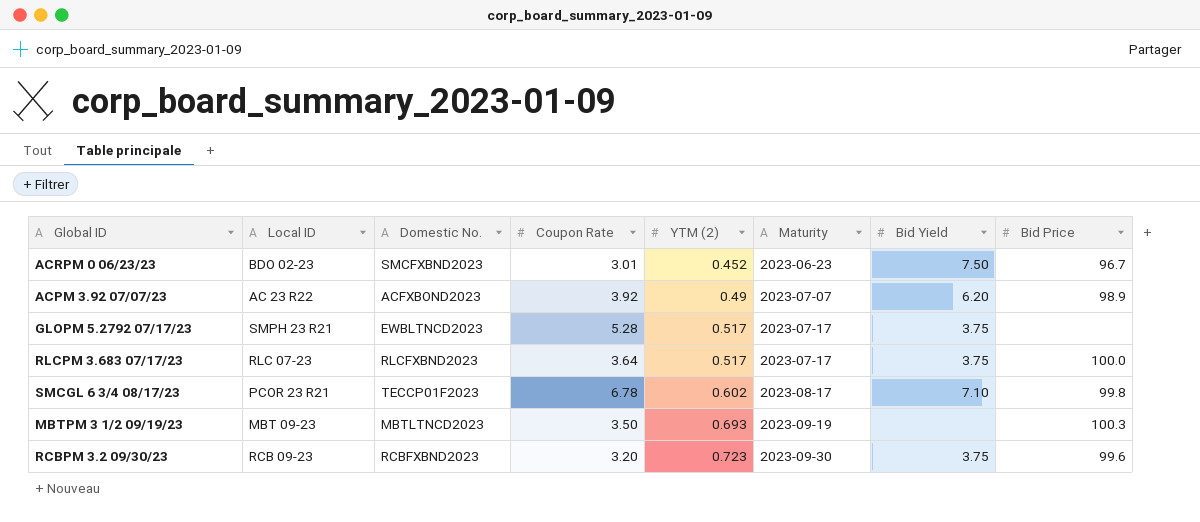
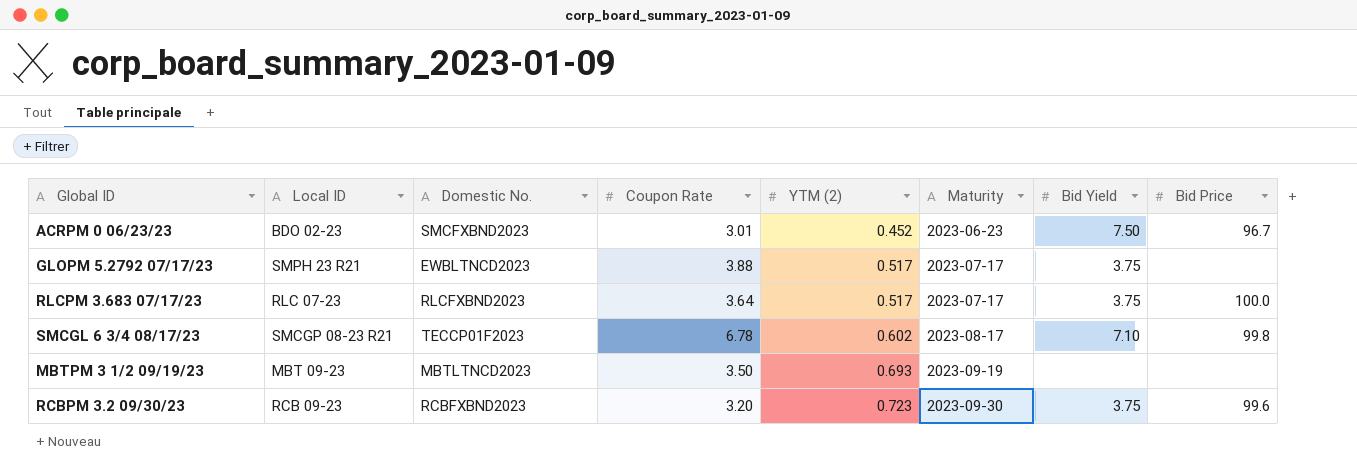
row ACPM 3.92 07/07/23: AC 23 R22 | ACFXBOND2023 | 3.92 | 0.49 | 2023-07-07 | 6.20 | 98.9 -> none
GLOPM 5.2792 07/17/23 | Coupon Rate: 5.28 -> 3.88
SMCGL 6 3/4 08/17/23 | Local ID: PCOR 23 R21 -> SMCGP 08-23 R21
MBTPM 3 1/2 09/19/23 | Bid Price: 100.3 -> none

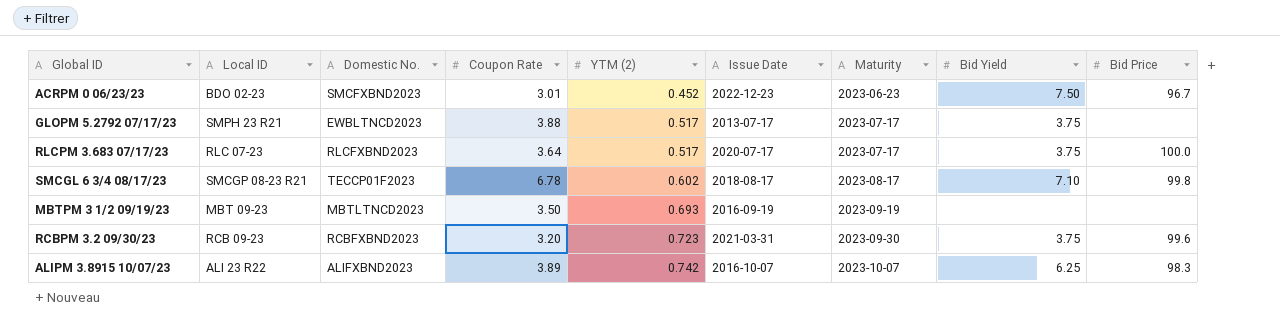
column Issue Date | position: none -> 6
row ALIPM 3.8915 10/07/23: none -> ALI 23 R22 | ALIFXBND2023 | 3.89 | 0.742 | 2016-10-07 | 2023-10-07 | 6.25 | 98.3

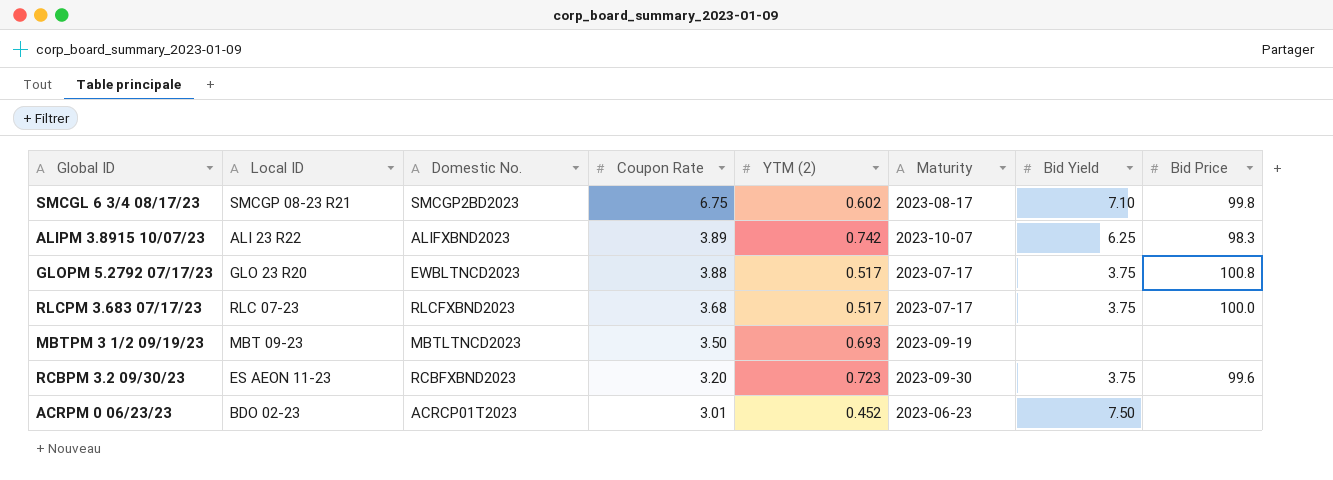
row order: YTM (2) ascending -> Coupon Rate descending
column Issue Date | position: 6 -> none
SMCGL 6 3/4 08/17/23 | Domestic No.: TECCP01F2023 -> SMCGP2BD2023
SMCGL 6 3/4 08/17/23 | Coupon Rate: 6.78 -> 6.75
GLOPM 5.2792 07/17/23 | Local ID: SMPH 23 R21 -> GLO 23 R20
GLOPM 5.2792 07/17/23 | Bid Price: none -> 100.8
RLCPM 3.683 07/17/23 | Coupon Rate: 3.64 -> 3.68
RCBPM 3.2 09/30/23 | Local ID: RCB 09-23 -> ES AEON 11-23
ACRPM 0 06/23/23 | Domestic No.: SMCFXBND2023 -> ACRCP01T2023
ACRPM 0 06/23/23 | Bid Price: 96.7 -> none

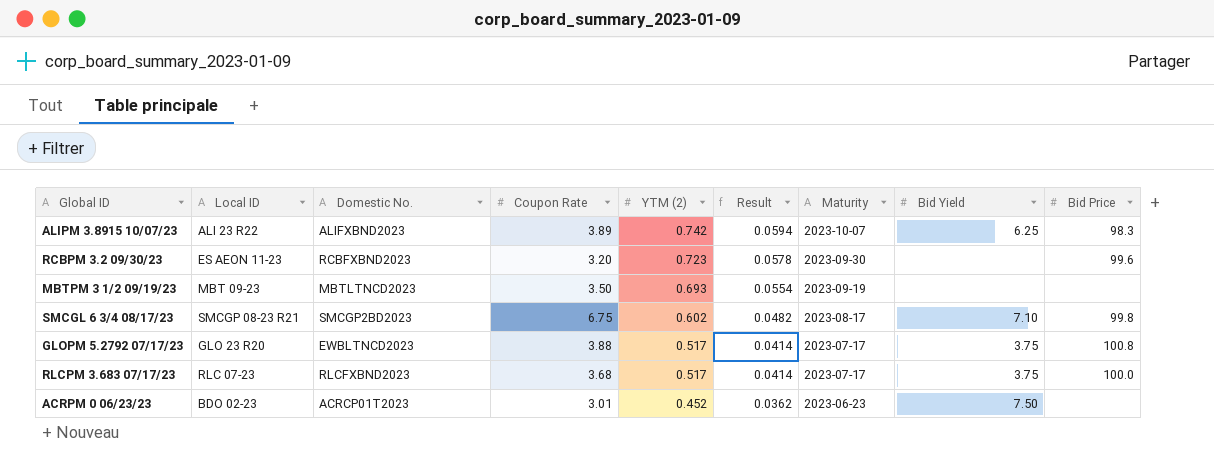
row order: Coupon Rate descending -> YTM (2) descending
column Result | formula: none -> [YTM (2)] * 0.08
RCBPM 3.2 09/30/23 | Bid Yield: 3.75 -> none

